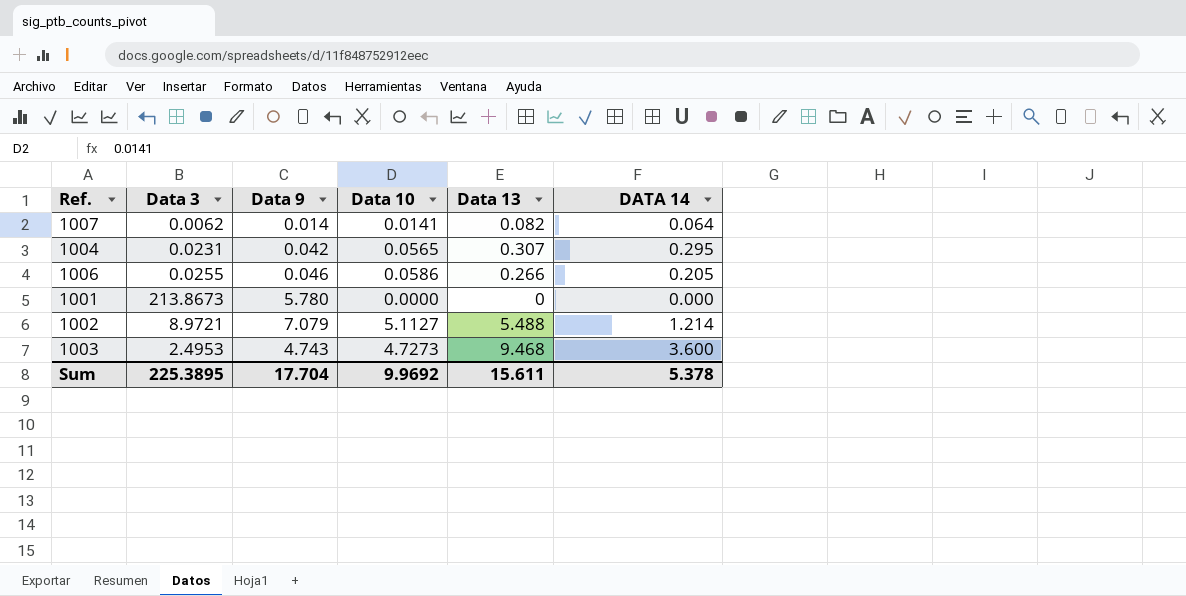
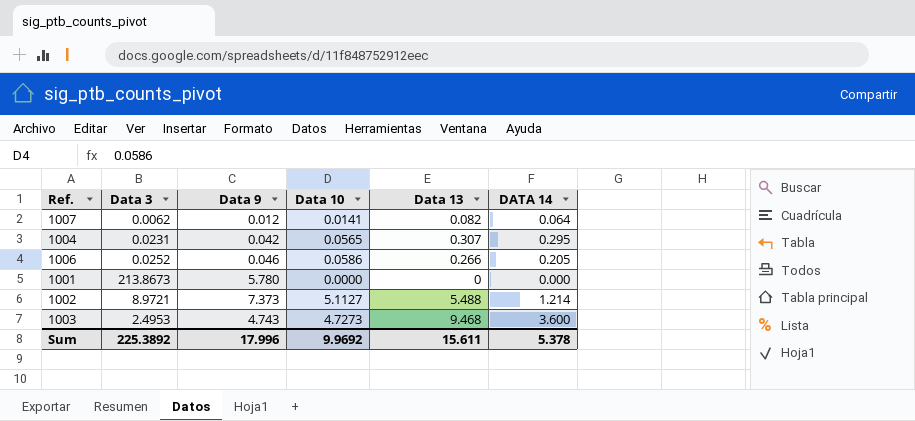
1007 | Data 9: 0.014 -> 0.012
1006 | Data 3: 0.0255 -> 0.0252
1002 | Data 9: 7.079 -> 7.373
Sum | Data 3: 225.3895 -> 225.3892
Sum | Data 9: 17.704 -> 17.996

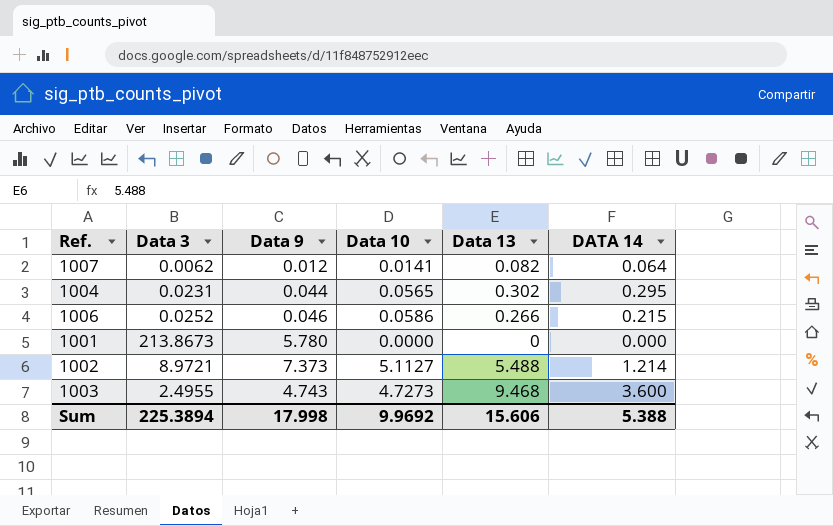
1004 | Data 9: 0.042 -> 0.044
1004 | Data 13: 0.307 -> 0.302
1006 | DATA 14: 0.205 -> 0.215
1003 | Data 3: 2.4953 -> 2.4955
Sum | Data 3: 225.3892 -> 225.3894
Sum | Data 9: 17.996 -> 17.998
Sum | Data 13: 15.611 -> 15.606
Sum | DATA 14: 5.378 -> 5.388

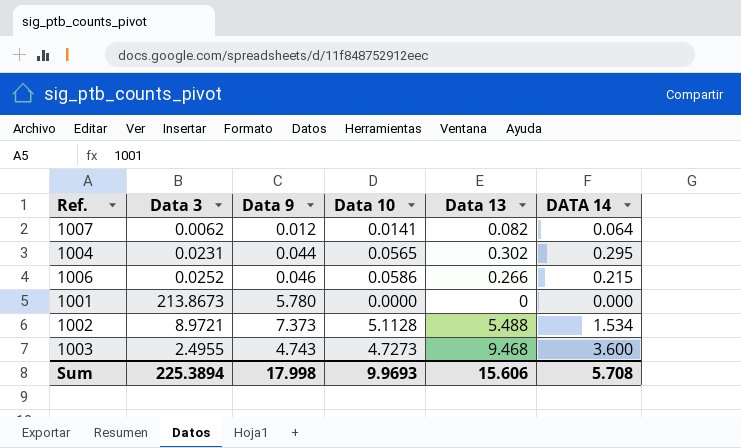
1002 | Data 10: 5.1127 -> 5.1128
1002 | DATA 14: 1.214 -> 1.534
Sum | Data 10: 9.9692 -> 9.9693
Sum | DATA 14: 5.388 -> 5.708

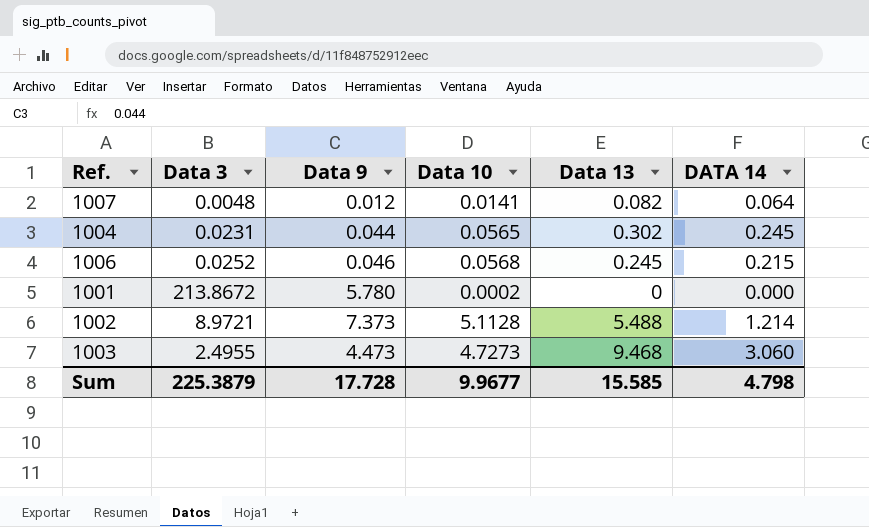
1007 | Data 3: 0.0062 -> 0.0048
1004 | DATA 14: 0.295 -> 0.245
1006 | Data 10: 0.0586 -> 0.0568
1006 | Data 13: 0.266 -> 0.245
1001 | Data 3: 213.8673 -> 213.8672
1001 | Data 10: 0.0000 -> 0.0002
1002 | DATA 14: 1.534 -> 1.214
1003 | Data 9: 4.743 -> 4.473
1003 | DATA 14: 3.600 -> 3.060
Sum | Data 3: 225.3894 -> 225.3879
Sum | Data 9: 17.998 -> 17.728
Sum | Data 10: 9.9693 -> 9.9677
Sum | Data 13: 15.606 -> 15.585
Sum | DATA 14: 5.708 -> 4.798

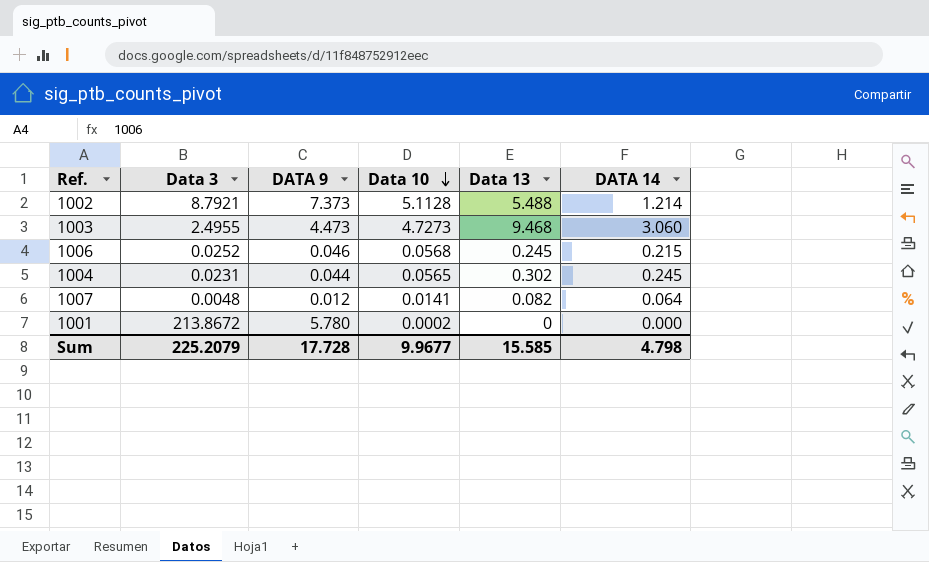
row order: none -> Data 10 descending
column name: Data 9 -> DATA 9
1002 | Data 3: 8.9721 -> 8.7921
Sum | Data 3: 225.3879 -> 225.2079

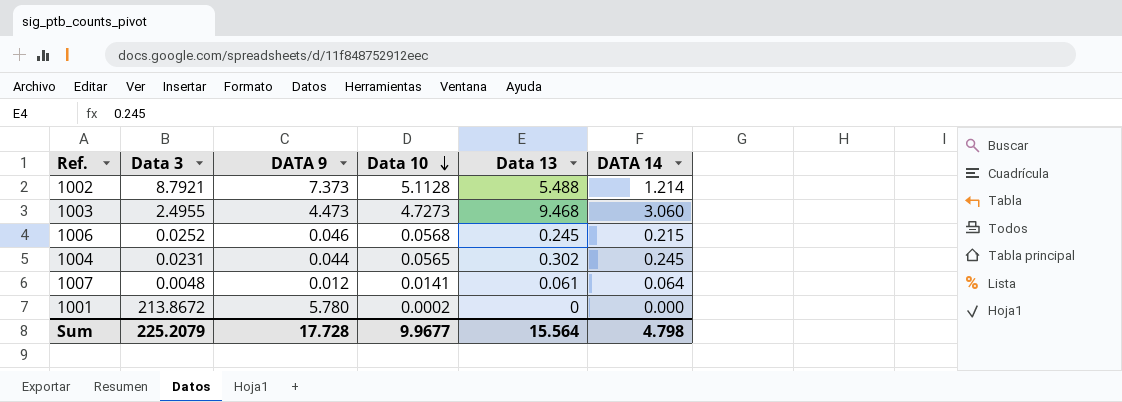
1007 | Data 13: 0.082 -> 0.061
Sum | Data 13: 15.585 -> 15.564

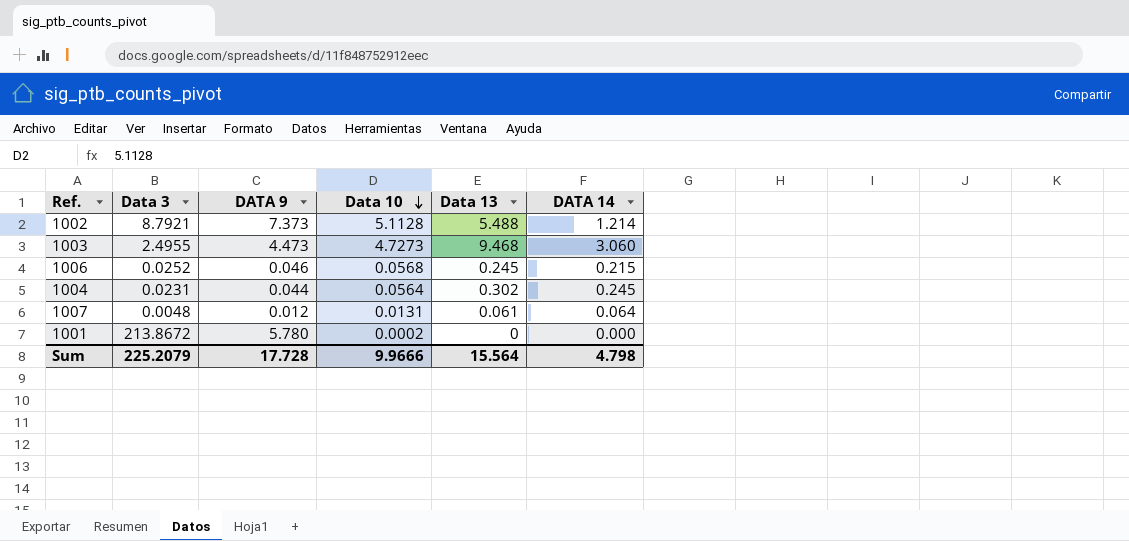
1004 | Data 10: 0.0565 -> 0.0564
1007 | Data 10: 0.0141 -> 0.0131
Sum | Data 10: 9.9677 -> 9.9666

